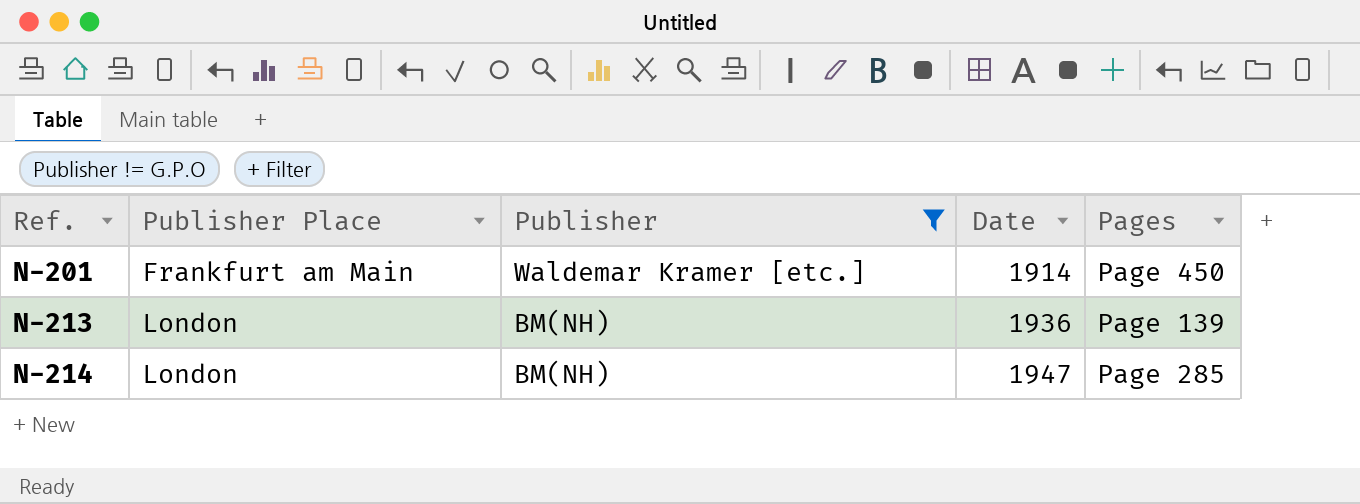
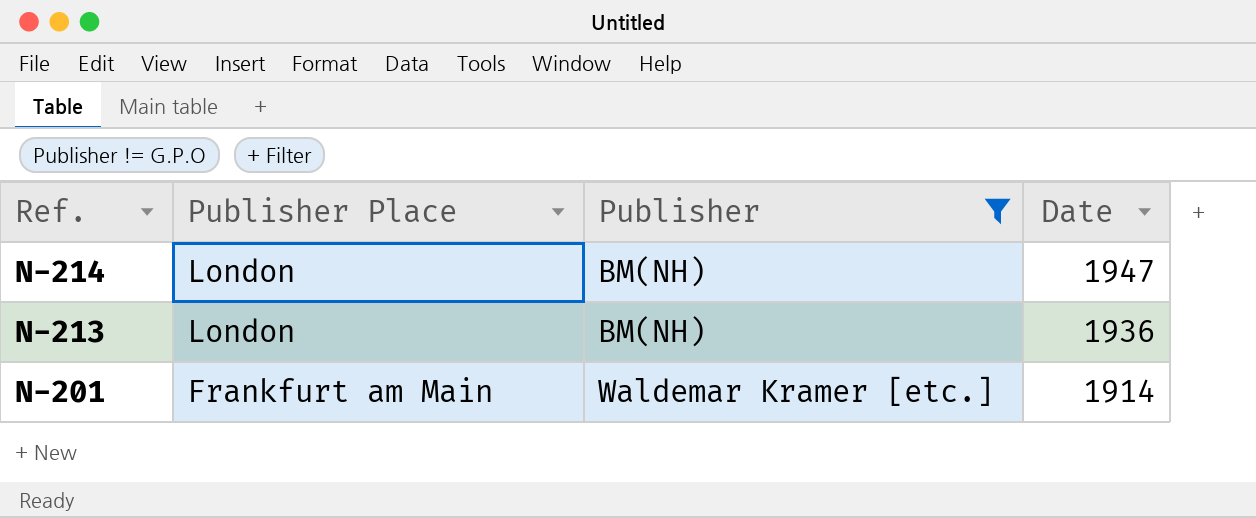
row order: Ref. ascending -> Ref. descending
column Pages | position: 5 -> none

